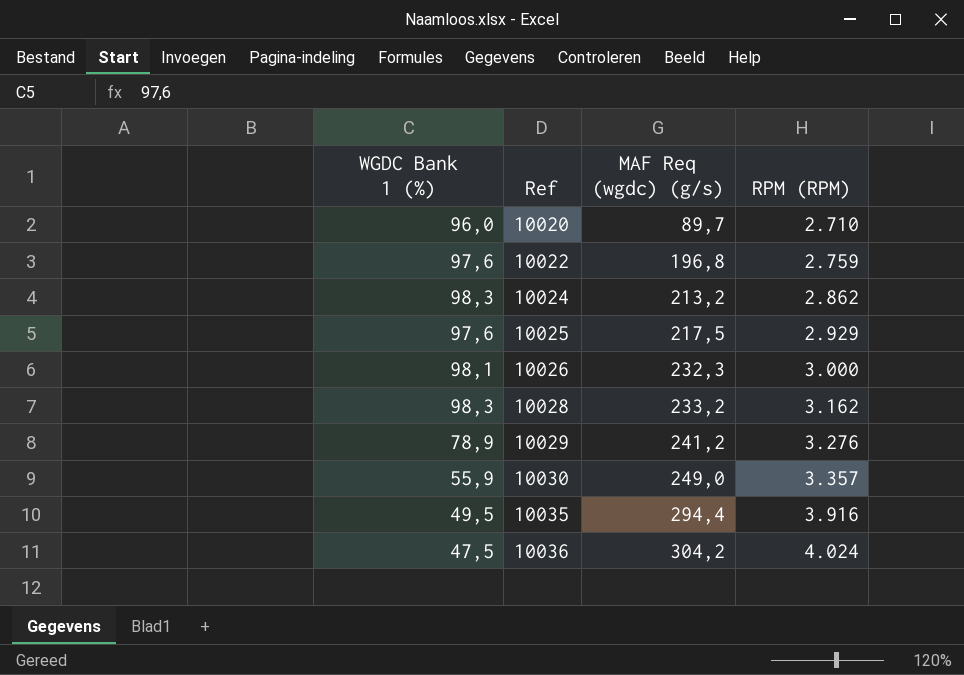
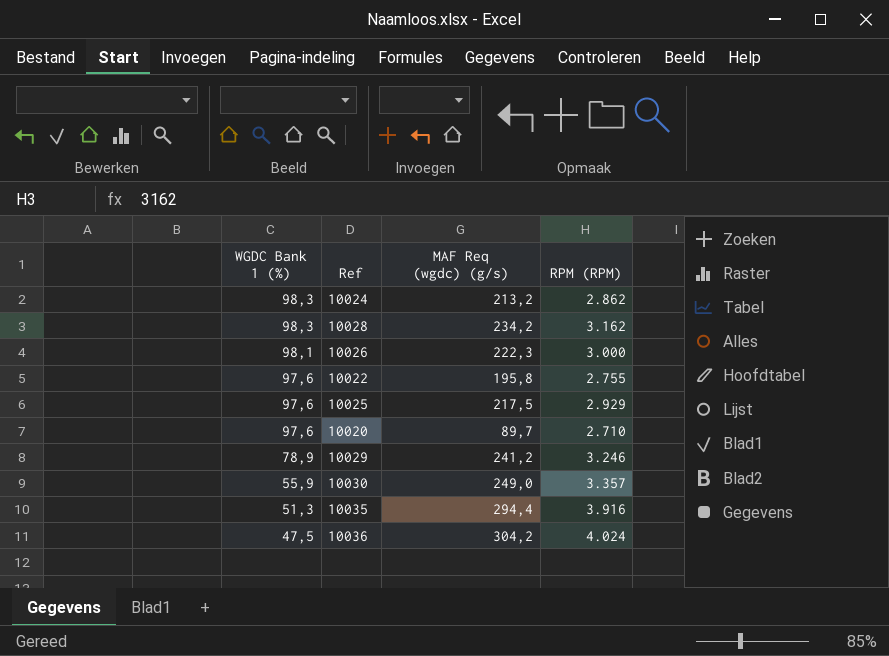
row order: Ref ascending -> WGDC Bank 1 (%) descending
10028 | MAF Req (wgdc) (g/s): 233,2 -> 234,2
10026 | MAF Req (wgdc) (g/s): 232,3 -> 222,3
10022 | MAF Req (wgdc) (g/s): 196,8 -> 195,8
10022 | RPM (RPM): 2.759 -> 2.755
10020 | WGDC Bank 1 (%): 96,0 -> 97,6
10029 | RPM (RPM): 3.276 -> 3.246
10035 | WGDC Bank 1 (%): 49,5 -> 51,3

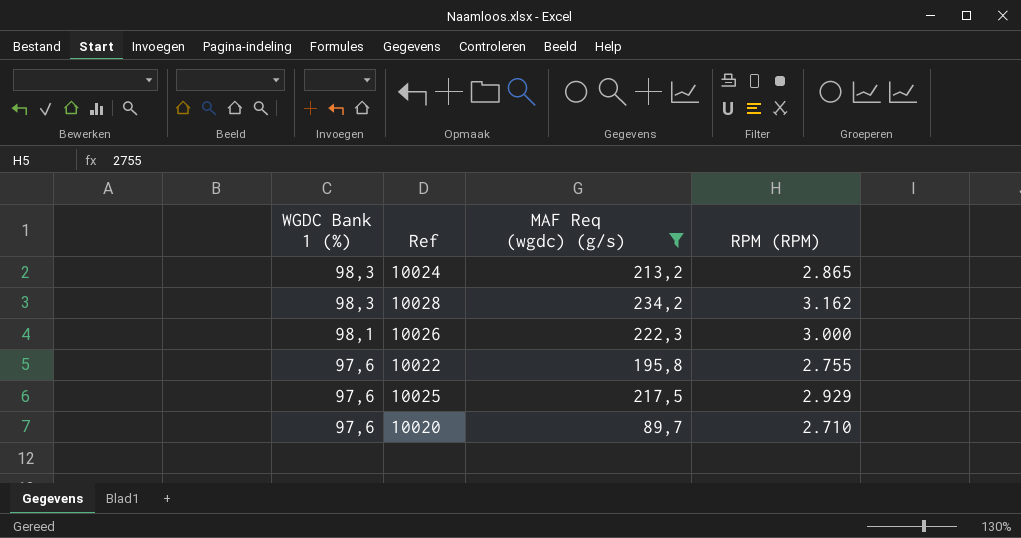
filter: none -> MAF Req (wgdc) (g/s) <= 234,2
10024 | RPM (RPM): 2.862 -> 2.865

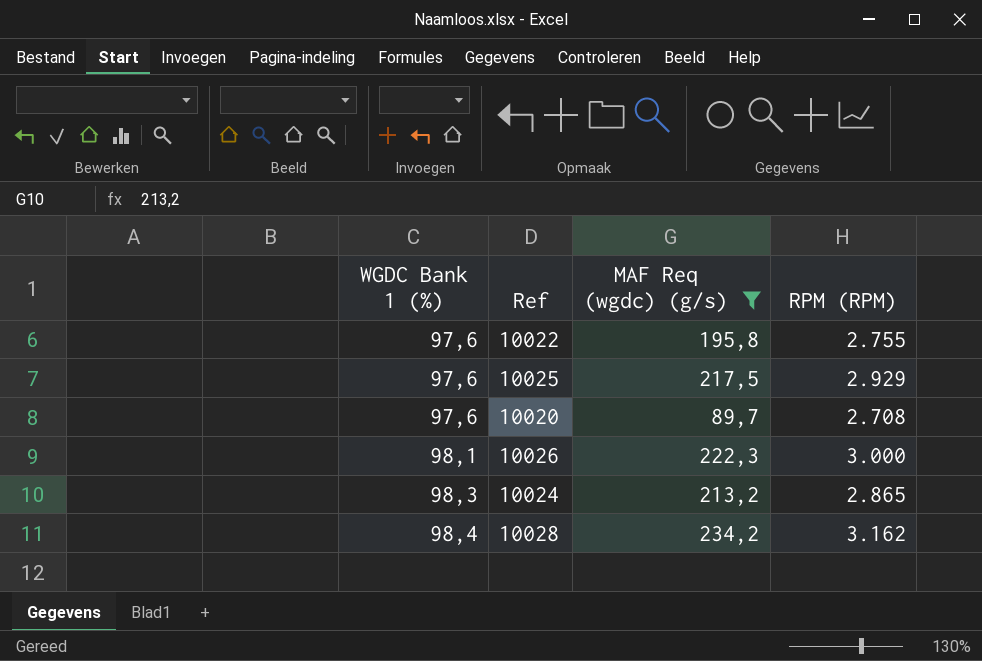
row order: WGDC Bank 1 (%) descending -> WGDC Bank 1 (%) ascending
10020 | RPM (RPM): 2.710 -> 2.708
10028 | WGDC Bank 1 (%): 98,3 -> 98,4

